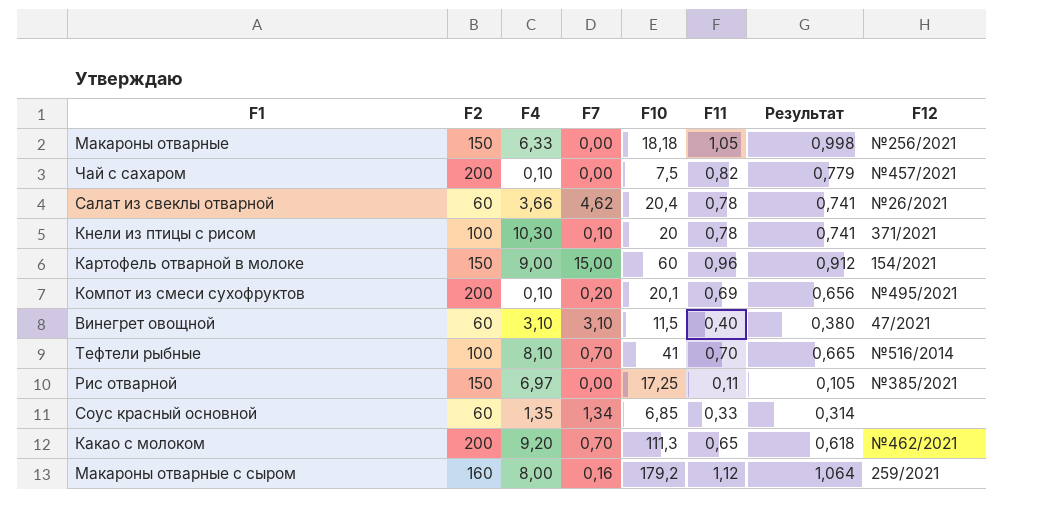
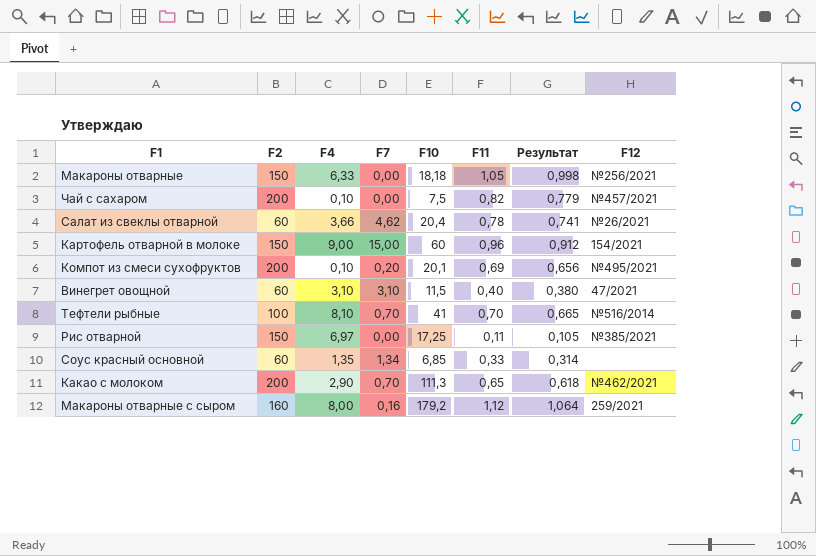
row Кнели из птицы с рисом: 100 | 10,30 | 0,10 | 20 | 0,78 | 0,741 | 371/2021 -> none
Какао с молоком | F4: 9,20 -> 2,90

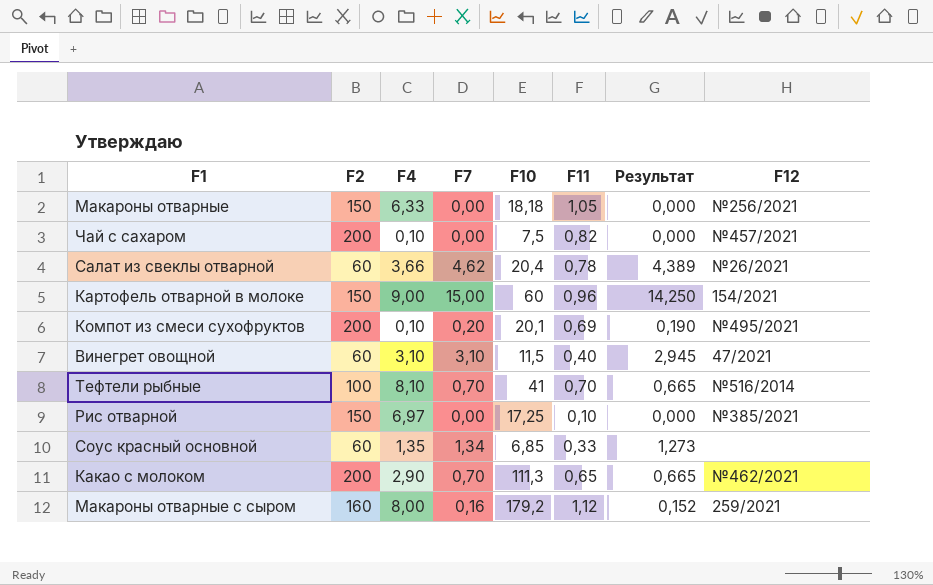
column Результат | formula: [F11] * 0,95 -> [F7] * 0,95
Рис отварной | F11: 0,11 -> 0,10

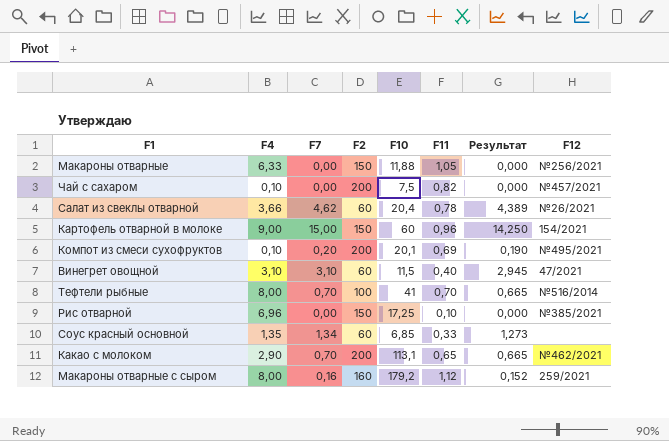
column F2 | position: 2 -> 4
Макароны отварные | F10: 18,18 -> 11,88
Тефтели рыбные | F4: 8,10 -> 8,00
Рис отварной | F4: 6,97 -> 6,96
Какао с молоком | F10: 111,3 -> 113,1

